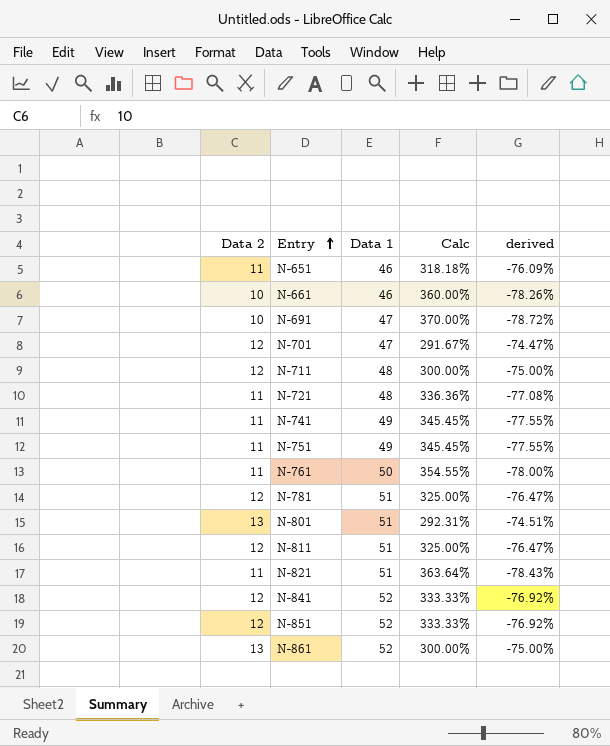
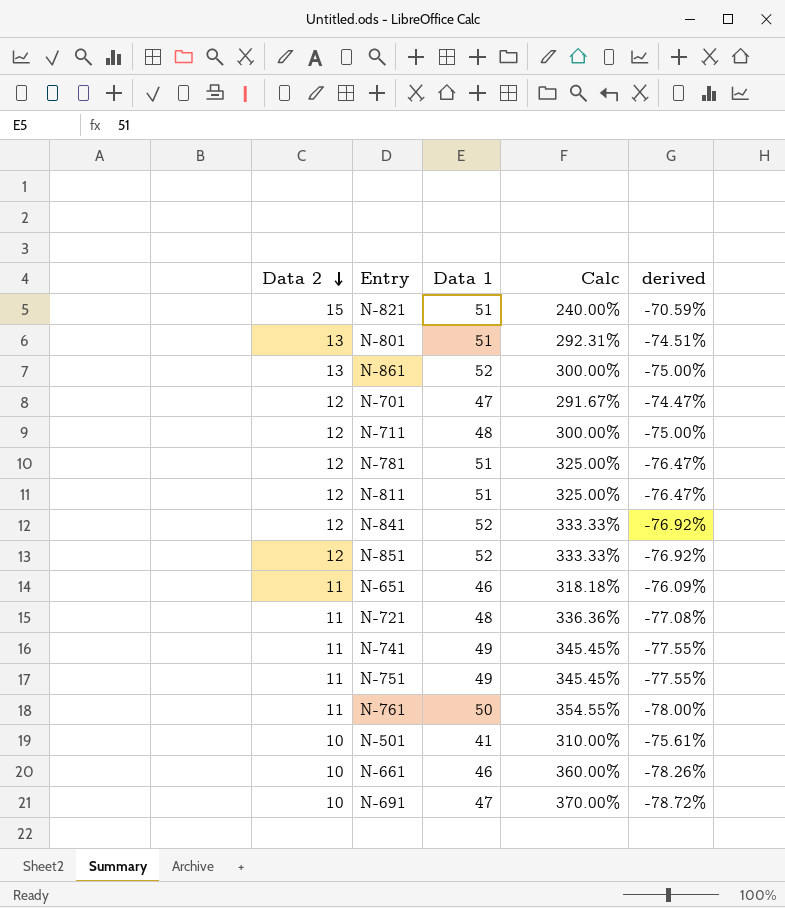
row order: Entry ascending -> Data 2 descending
N-821 | Data 2: 11 -> 15
N-821 | Calc: 363.64% -> 240.00%
N-821 | derived: -78.43% -> -70.59%
row N-501: none -> 10 | 41 | 310.00% | -75.61%

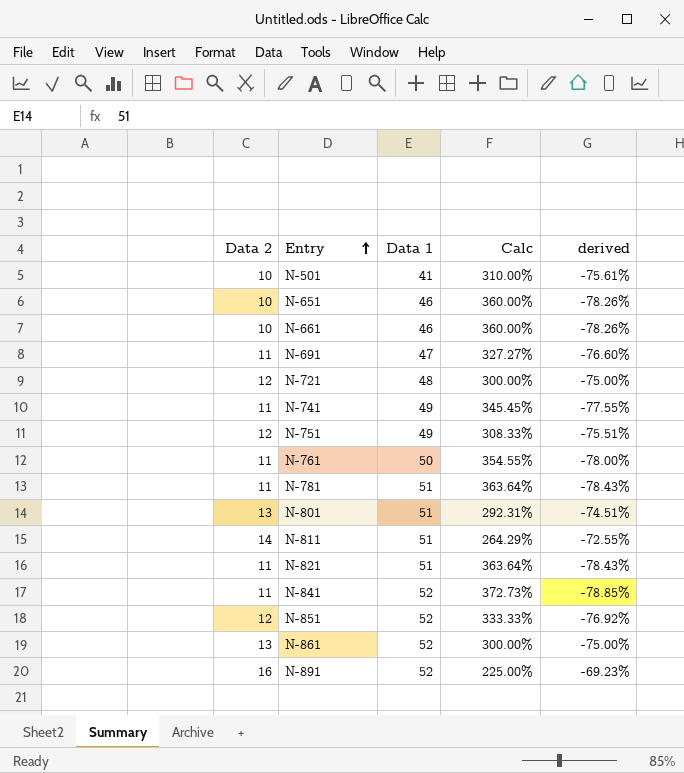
row order: Data 2 descending -> Entry ascending
row N-701: 12 | 47 | 291.67% | -74.47% -> none
row N-711: 12 | 48 | 300.00% | -75.00% -> none
N-651 | Data 2: 11 -> 10
N-651 | Calc: 318.18% -> 360.00%
N-651 | derived: -76.09% -> -78.26%
N-691 | Data 2: 10 -> 11
N-691 | Calc: 370.00% -> 327.27%
N-691 | derived: -78.72% -> -76.60%
N-721 | Data 2: 11 -> 12
N-721 | Calc: 336.36% -> 300.00%
N-721 | derived: -77.08% -> -75.00%
N-751 | Data 2: 11 -> 12
N-751 | Calc: 345.45% -> 308.33%
N-751 | derived: -77.55% -> -75.51%
N-781 | Data 2: 12 -> 11
N-781 | Calc: 325.00% -> 363.64%
N-781 | derived: -76.47% -> -78.43%
N-811 | Data 2: 12 -> 14
N-811 | Calc: 325.00% -> 264.29%
N-811 | derived: -76.47% -> -72.55%
N-821 | Data 2: 15 -> 11
N-821 | Calc: 240.00% -> 363.64%
N-821 | derived: -70.59% -> -78.43%
N-841 | Data 2: 12 -> 11
N-841 | Calc: 333.33% -> 372.73%
N-841 | derived: -76.92% -> -78.85%
row N-891: none -> 16 | 52 | 225.00% | -69.23%

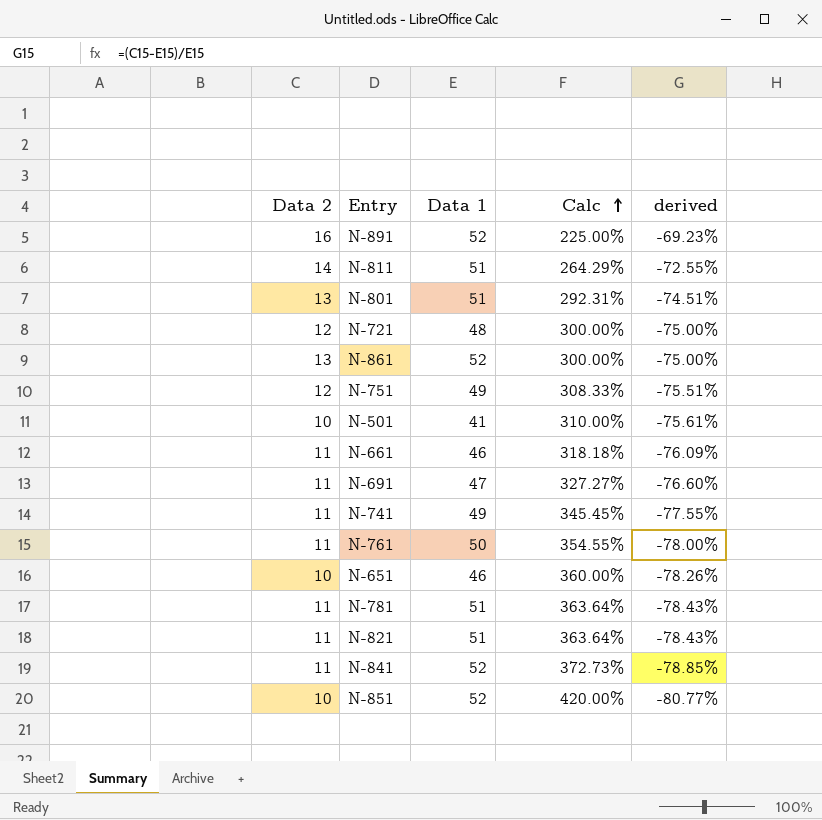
row order: Entry ascending -> Calc ascending
N-661 | Data 2: 10 -> 11
N-661 | Calc: 360.00% -> 318.18%
N-661 | derived: -78.26% -> -76.09%
N-851 | Data 2: 12 -> 10
N-851 | Calc: 333.33% -> 420.00%
N-851 | derived: -76.92% -> -80.77%

